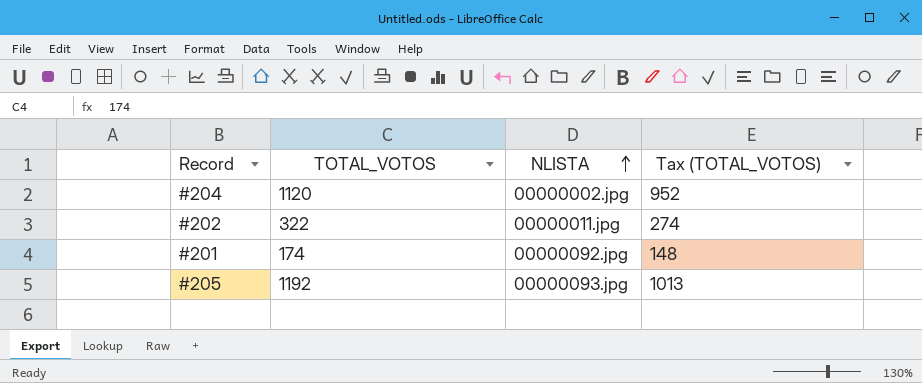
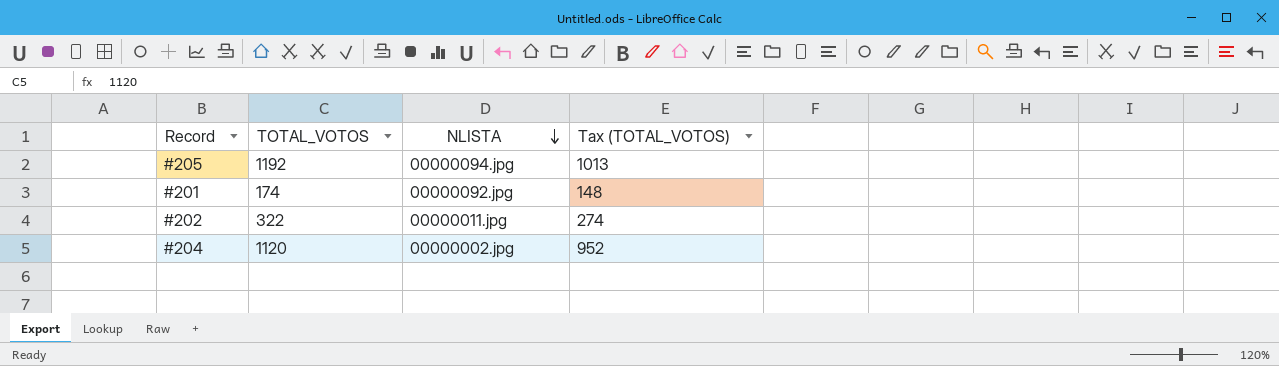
row order: NLISTA ascending -> NLISTA descending
#205 | NLISTA: 00000093.jpg -> 00000094.jpg

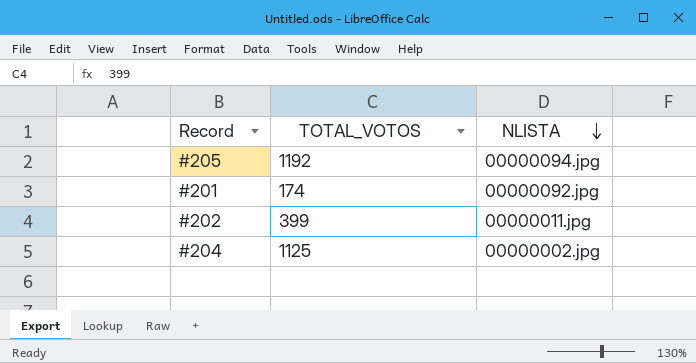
column Tax (TOTAL_VOTOS) | formula: [TOTAL_VOTOS] * 0.85 -> none
#202 | TOTAL_VOTOS: 322 -> 399
#204 | TOTAL_VOTOS: 1120 -> 1125

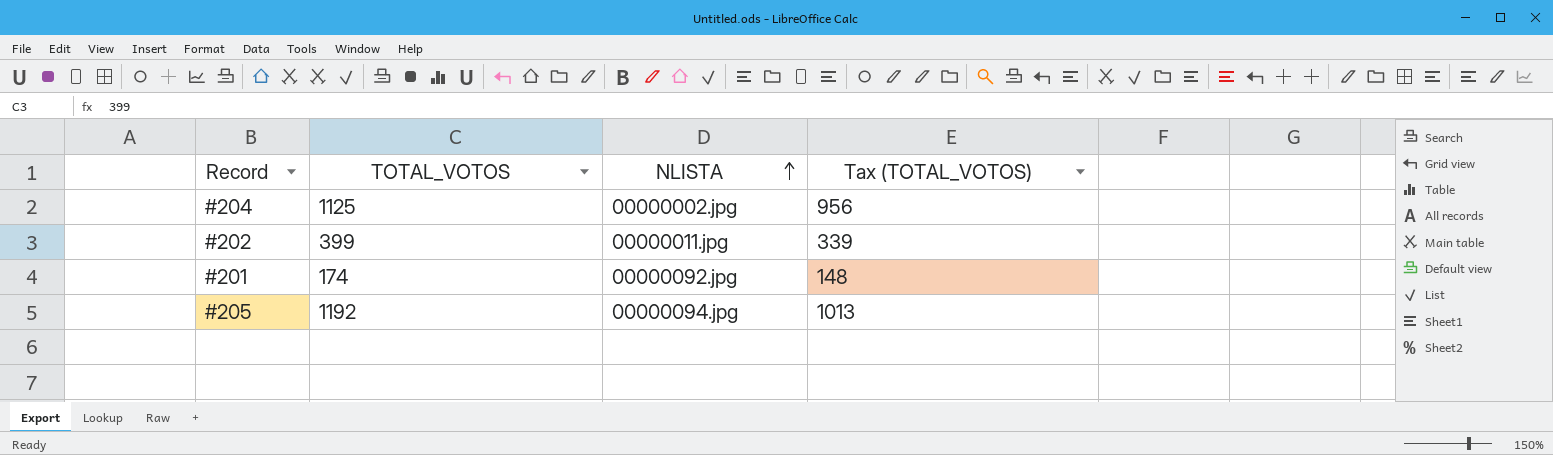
row order: NLISTA descending -> NLISTA ascending
column Tax (TOTAL_VOTOS) | formula: none -> [TOTAL_VOTOS] * 0.85

